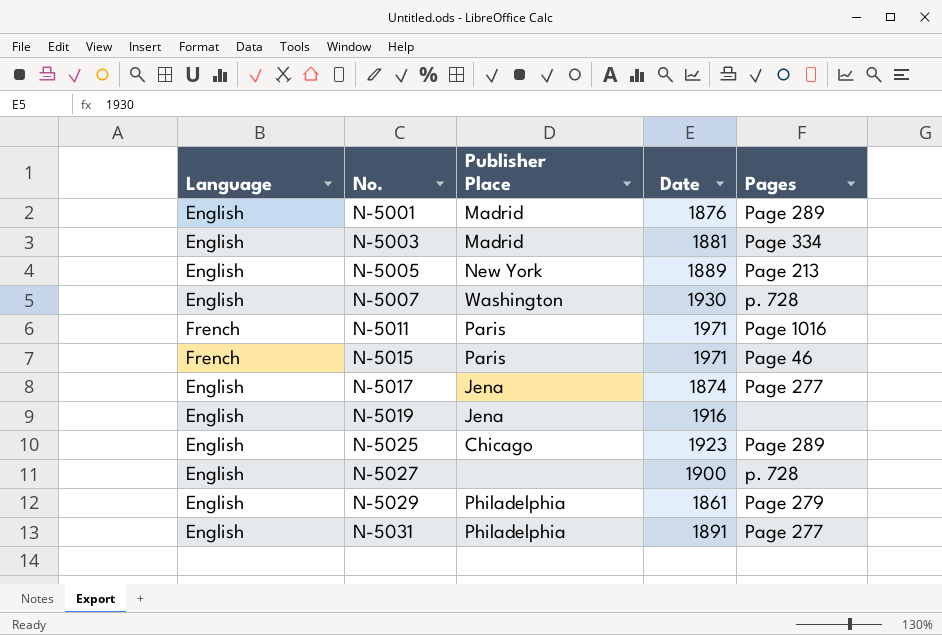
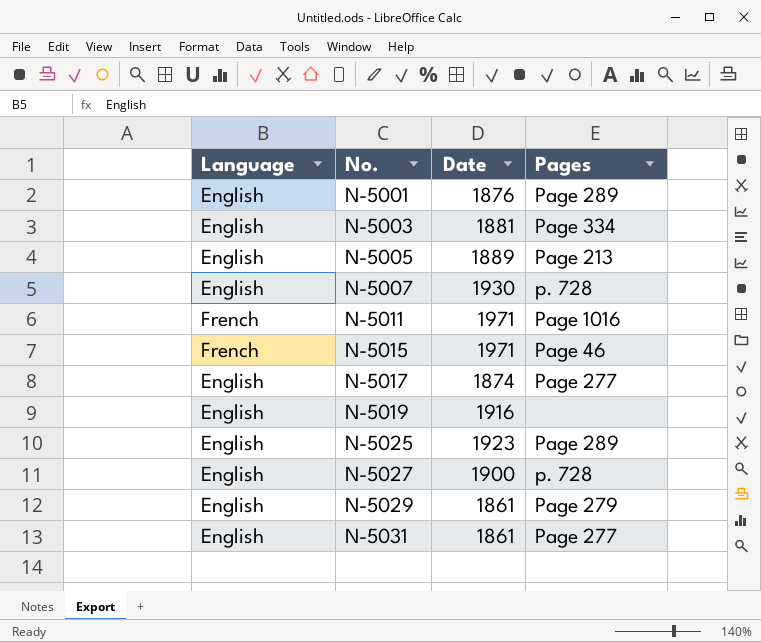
column Publisher Place | position: 3 -> none
N-5031 | Date: 1891 -> 1861

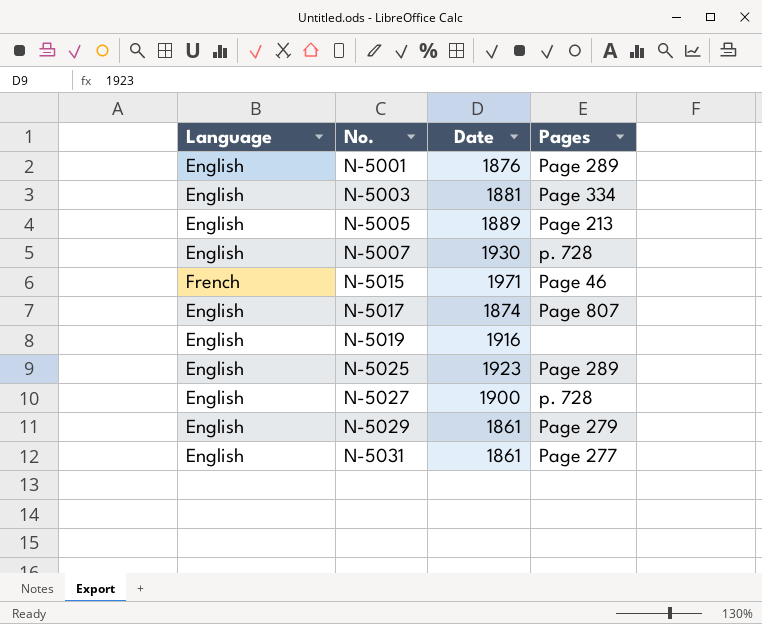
row N-5011: French | 1971 | Page 1016 -> none
N-5017 | Pages: Page 277 -> Page 807

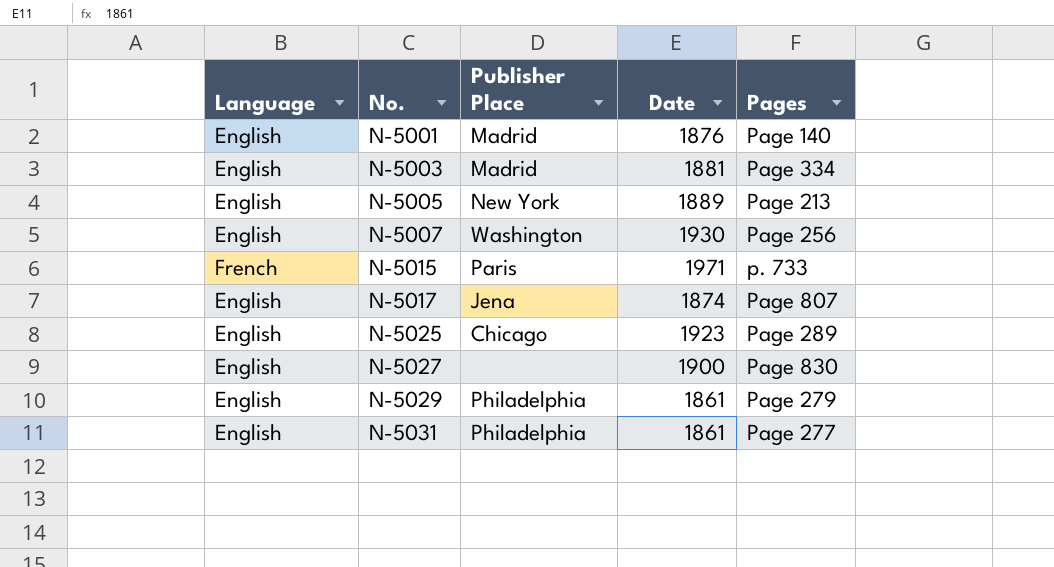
column Publisher Place | position: none -> 3
row N-5019: English | 1916 | none -> none
N-5001 | Pages: Page 289 -> Page 140
N-5007 | Pages: p. 728 -> Page 256
N-5015 | Pages: Page 46 -> p. 733
N-5027 | Pages: p. 728 -> Page 830

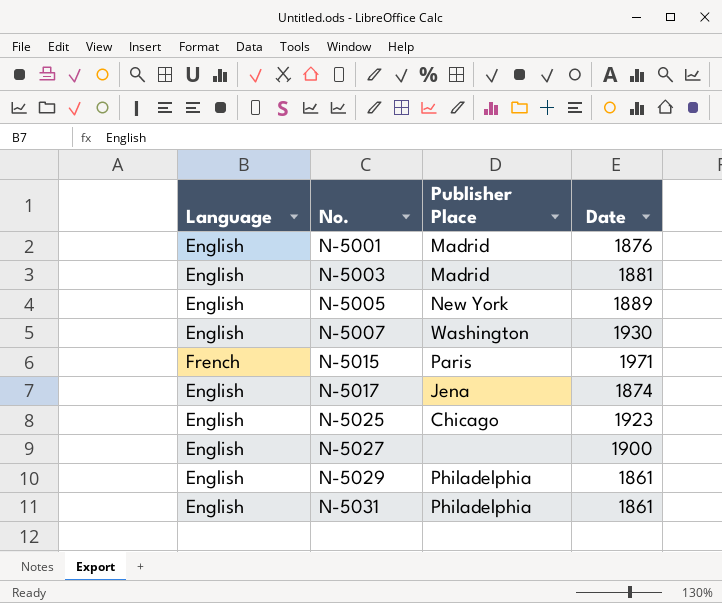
column Pages | position: 5 -> none

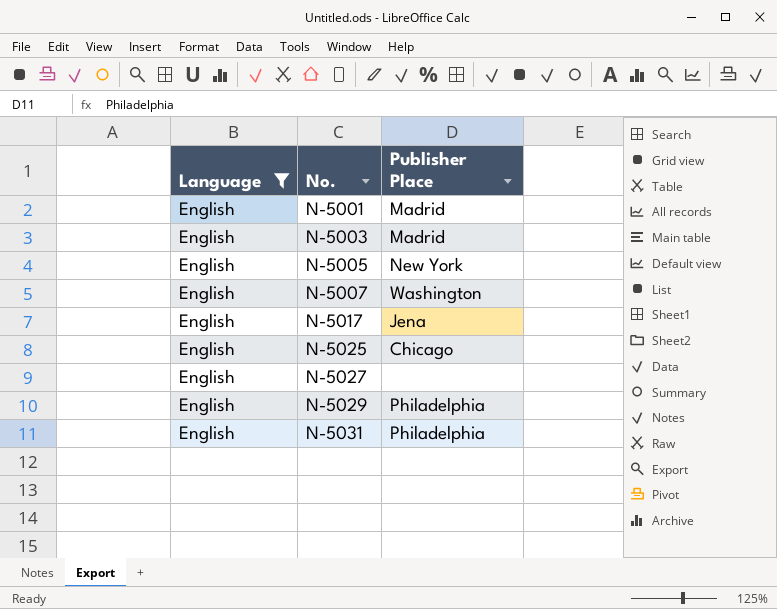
filter: none -> Language = English
column Date | position: 4 -> none

